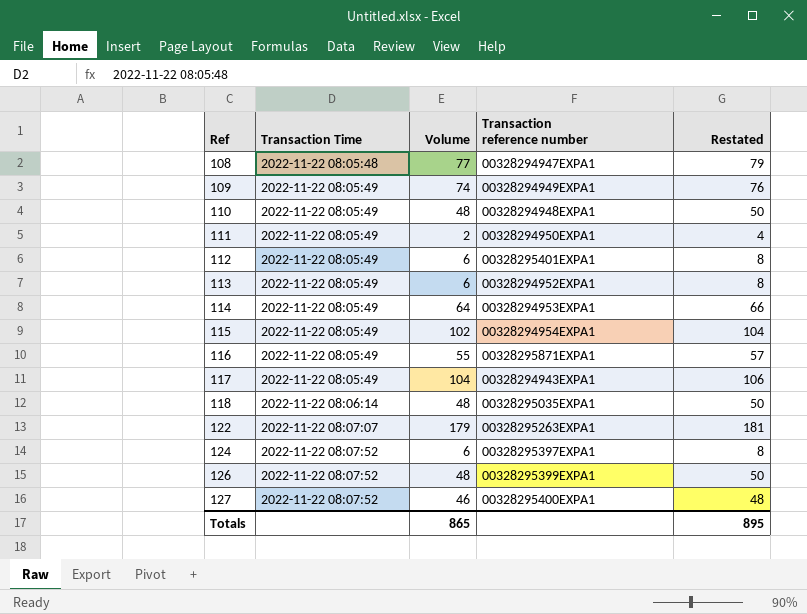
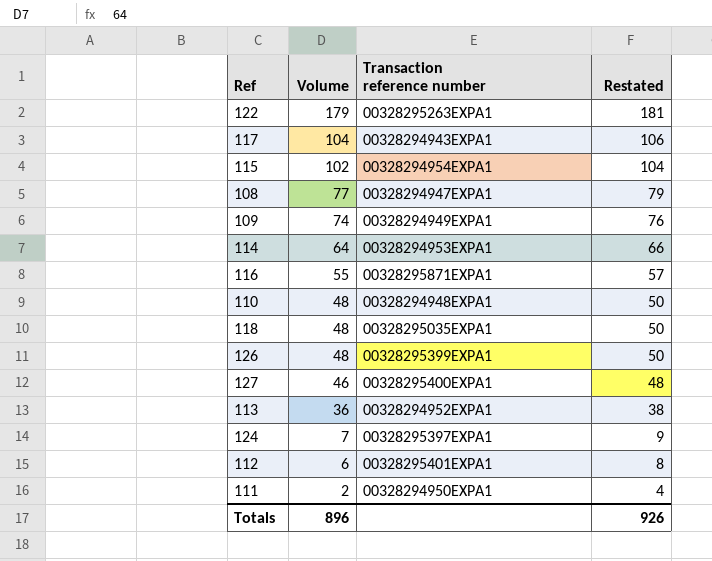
row order: Ref ascending -> Volume descending
column Transaction Time | position: 2 -> none
113 | Volume: 6 -> 36
113 | Restated: 8 -> 38
124 | Volume: 6 -> 7
124 | Restated: 8 -> 9
Totals | Volume: 865 -> 896
Totals | Restated: 895 -> 926

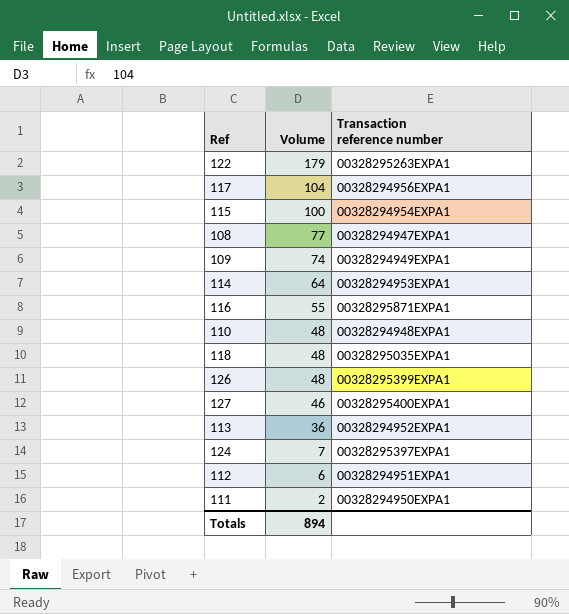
column Restated | formula: [Volume] + 2 -> none
117 | Transaction reference number: 00328294943EXPA1 -> 00328294956EXPA1
115 | Volume: 102 -> 100
112 | Transaction reference number: 00328295401EXPA1 -> 00328294951EXPA1
Totals | Volume: 896 -> 894

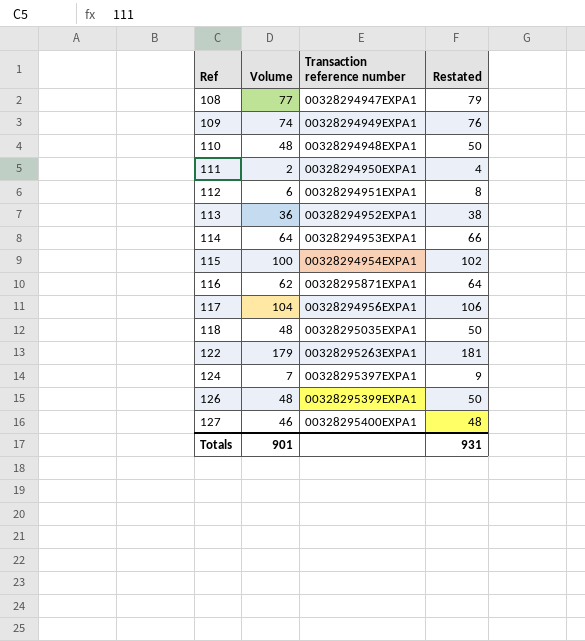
row order: Volume descending -> Ref ascending
column Restated | formula: none -> [Volume] + 2
116 | Volume: 55 -> 62
Totals | Volume: 894 -> 901

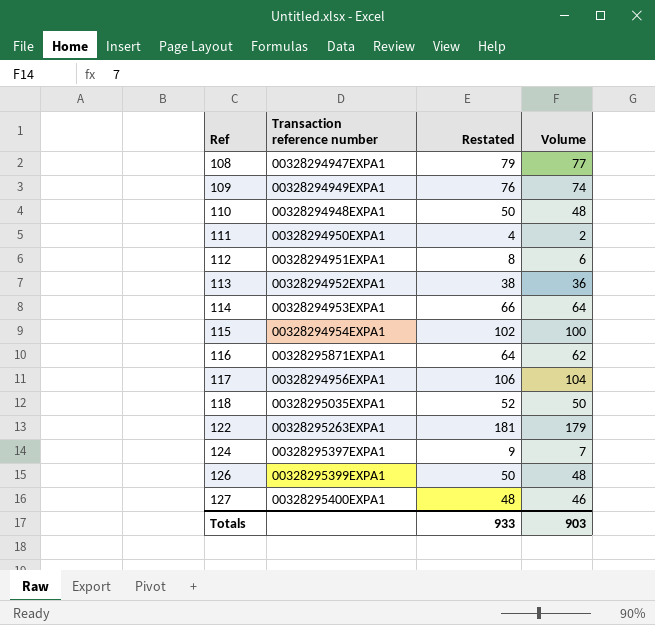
column Volume | position: 2 -> 4
118 | Restated: 50 -> 52
118 | Volume: 48 -> 50
Totals | Restated: 931 -> 933
Totals | Volume: 901 -> 903

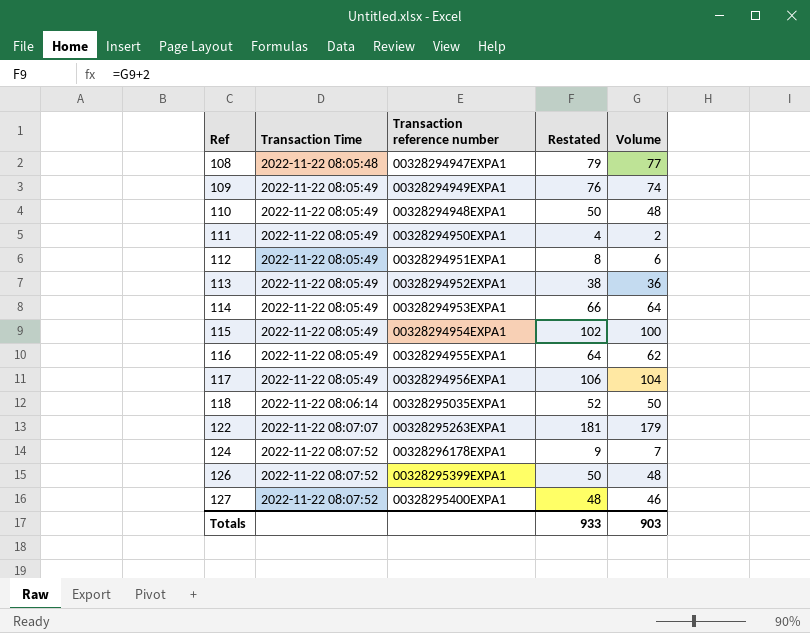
column Transaction Time | position: none -> 2
116 | Transaction reference number: 00328295871EXPA1 -> 00328294955EXPA1
124 | Transaction reference number: 00328295397EXPA1 -> 00328296178EXPA1

